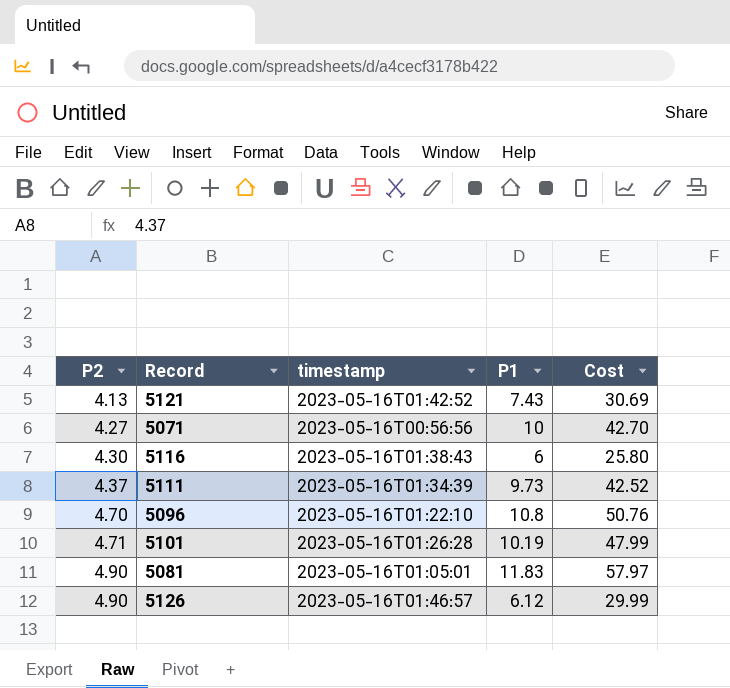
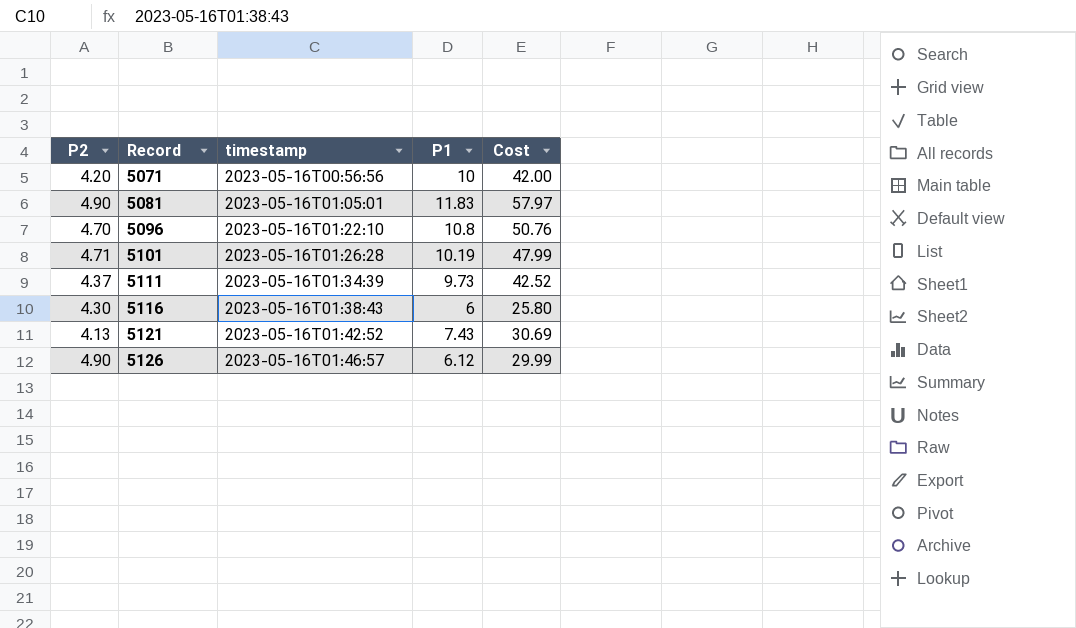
row order: P2 ascending -> Record ascending
5071 | P2: 4.27 -> 4.20
5071 | Cost: 42.70 -> 42.00

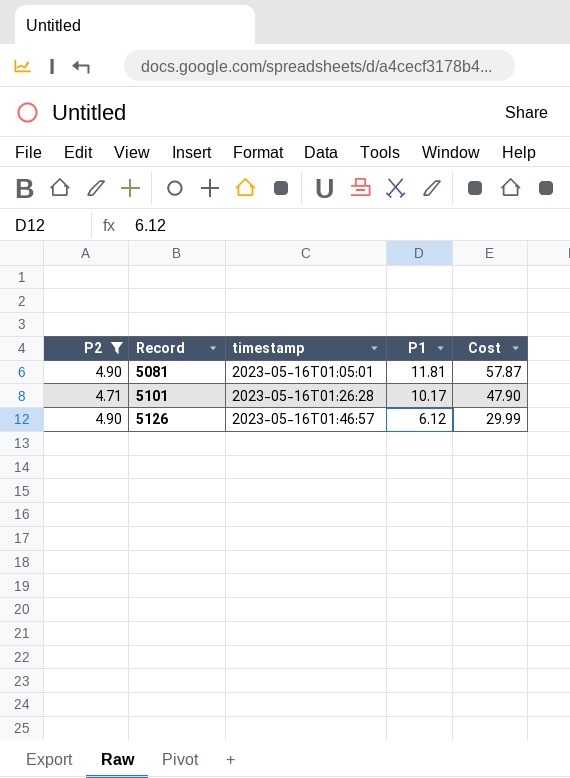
filter: none -> P2 >= 4.71
5081 | P1: 11.83 -> 11.81
5081 | Cost: 57.97 -> 57.87
5101 | P1: 10.19 -> 10.17
5101 | Cost: 47.99 -> 47.90

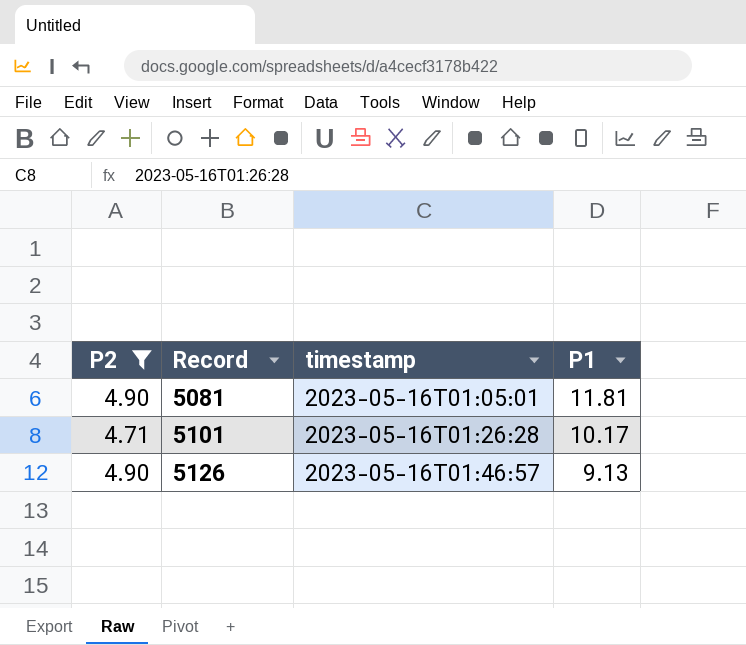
column Cost | formula: [P2] * [P1] -> none
5126 | P1: 6.12 -> 9.13

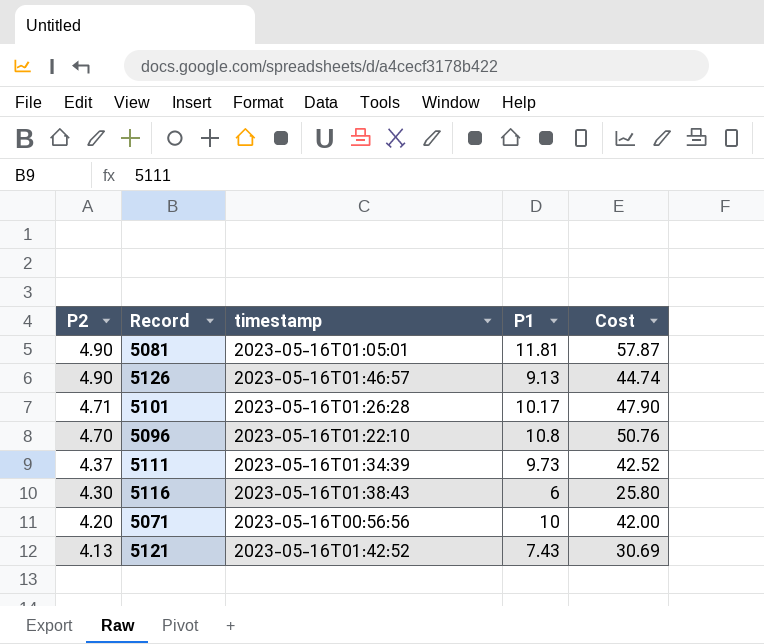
filter: P2 >= 4.71 -> none
row order: Record ascending -> P2 descending
column Cost | formula: none -> [P2] * [P1]

